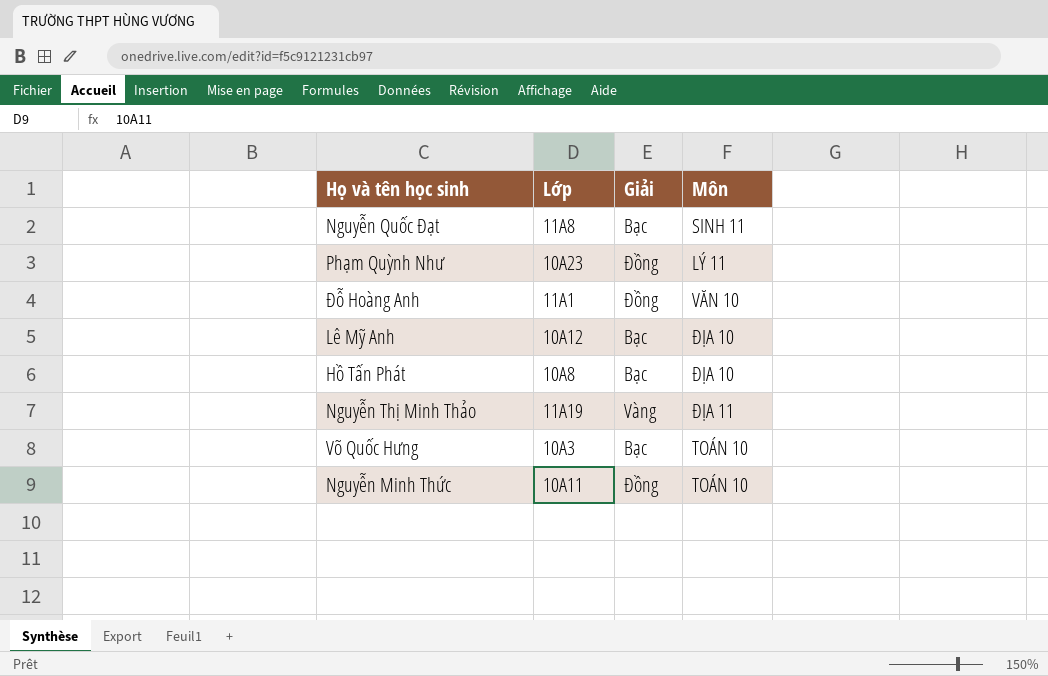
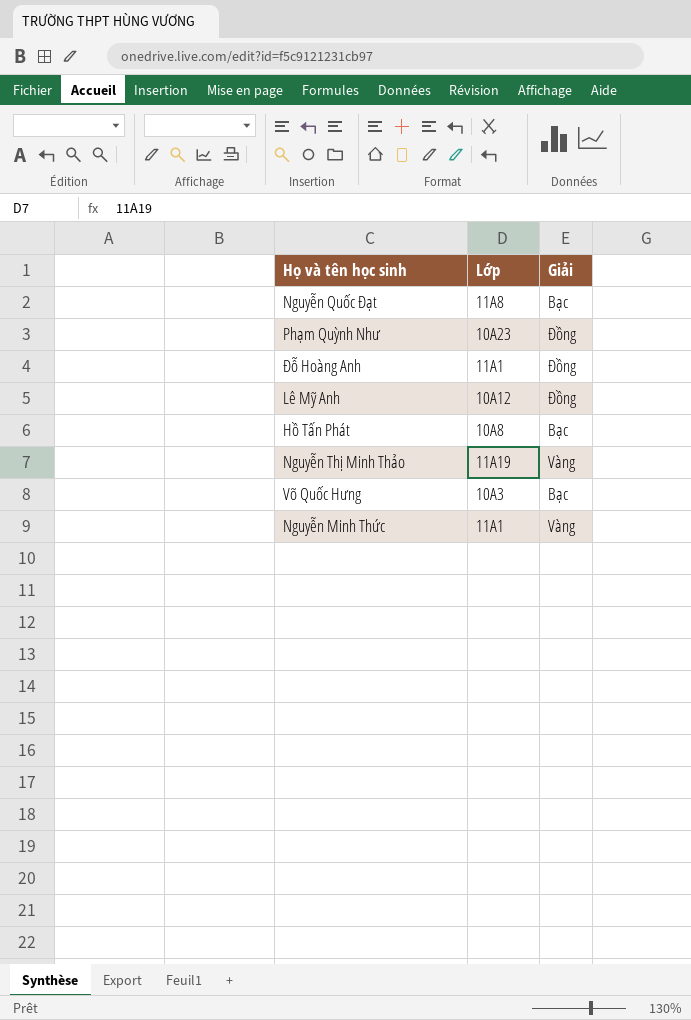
column Môn | position: 4 -> none
Lê Mỹ Anh | Giải: Bạc -> Đồng
Nguyễn Minh Thức | Lớp: 10A11 -> 11A1
Nguyễn Minh Thức | Giải: Đồng -> Vàng

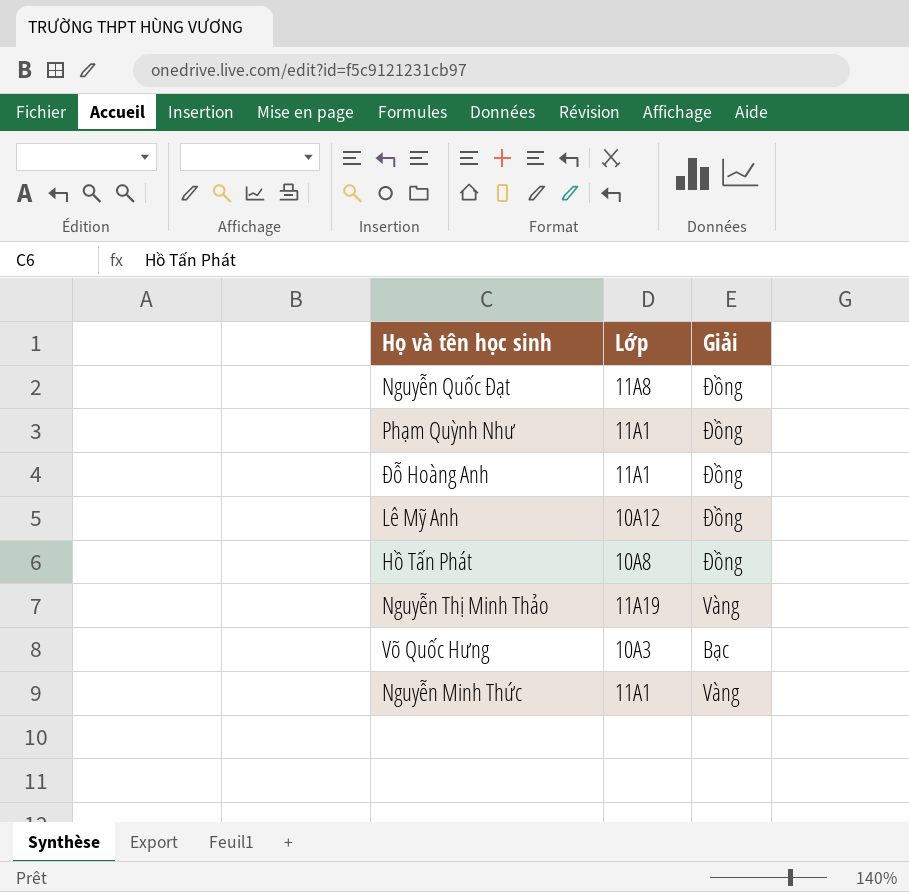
Nguyễn Quốc Đạt | Giải: Bạc -> Đồng
Phạm Quỳnh Như | Lớp: 10A23 -> 11A1
Hồ Tấn Phát | Giải: Bạc -> Đồng

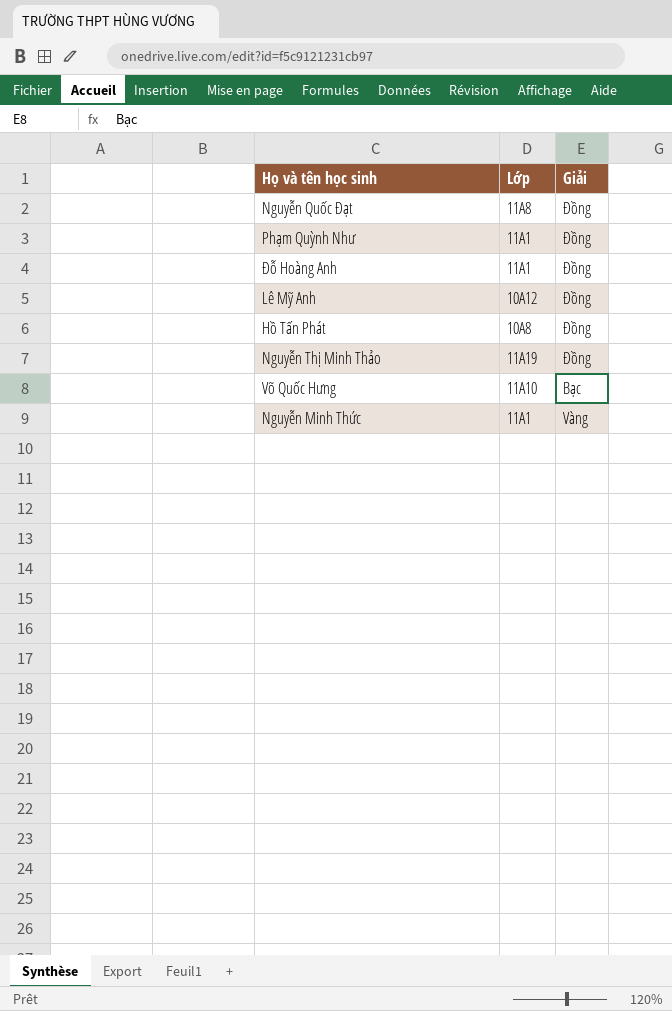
Nguyễn Thị Minh Thảo | Giải: Vàng -> Đồng
Võ Quốc Hưng | Lớp: 10A3 -> 11A10

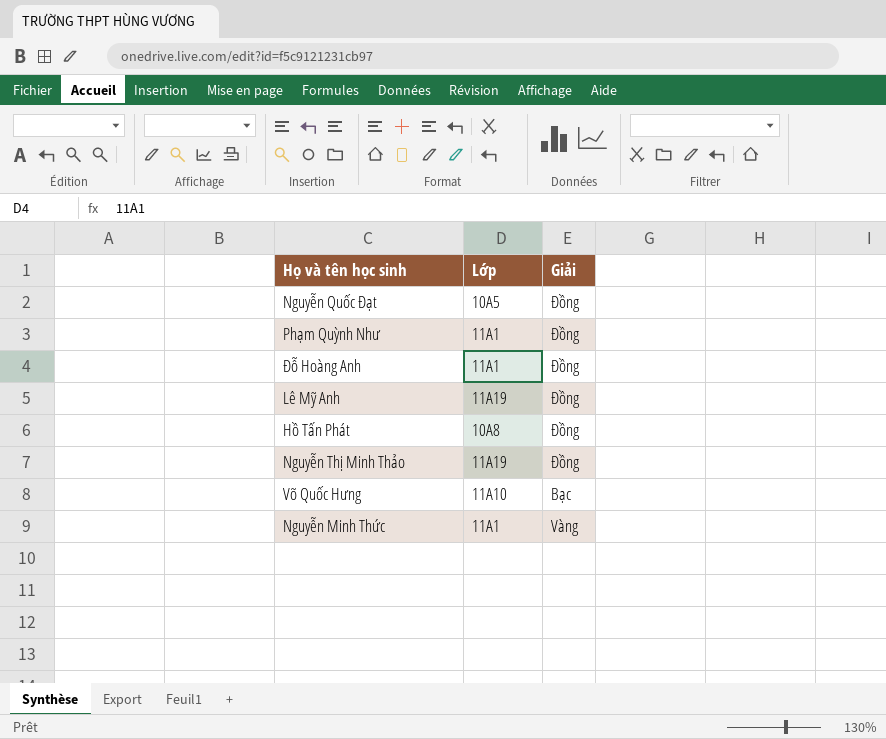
Nguyễn Quốc Đạt | Lớp: 11A8 -> 10A5
Lê Mỹ Anh | Lớp: 10A12 -> 11A19

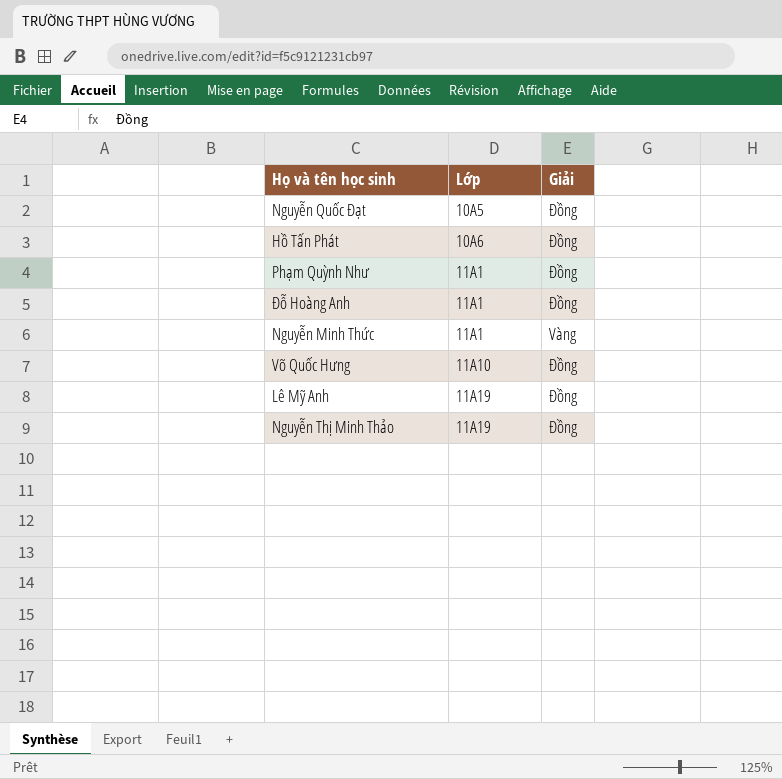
row order: none -> Lớp ascending
Hồ Tấn Phát | Lớp: 10A8 -> 10A6
Võ Quốc Hưng | Giải: Bạc -> Đồng

